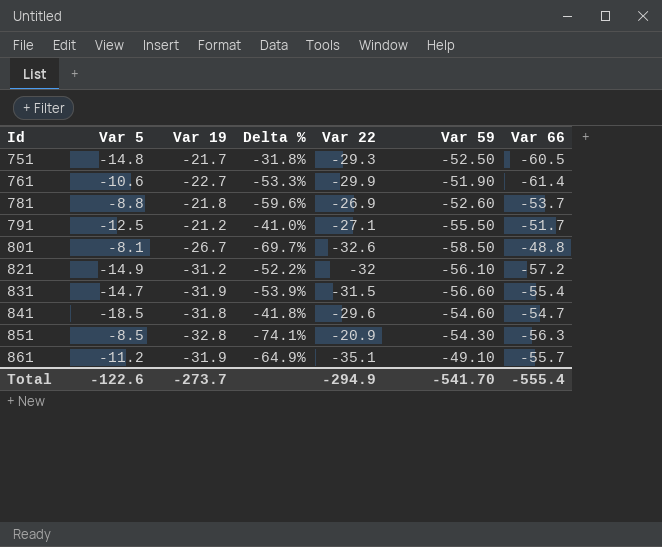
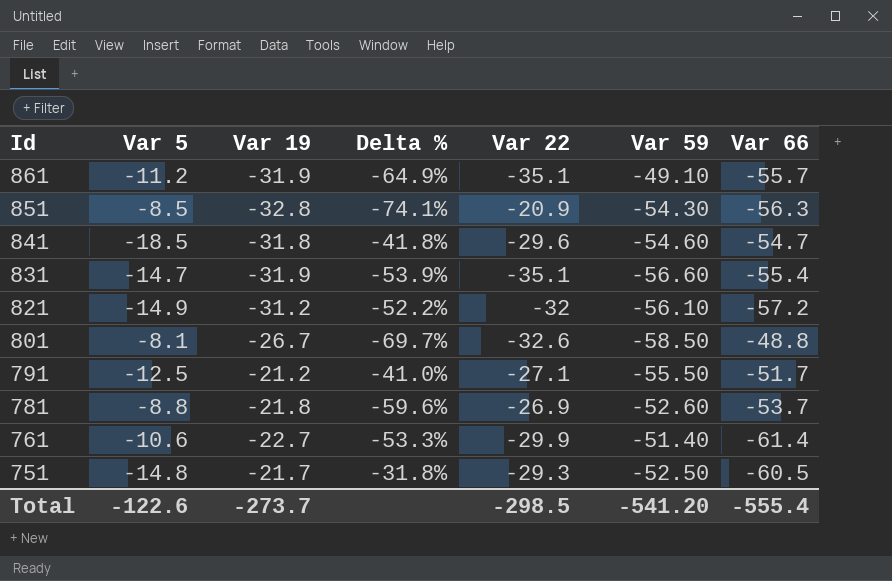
row order: Id ascending -> Id descending
831 | Var 22: -31.5 -> -35.1
761 | Var 59: -51.90 -> -51.40
Total | Var 22: -294.9 -> -298.5
Total | Var 59: -541.70 -> -541.20

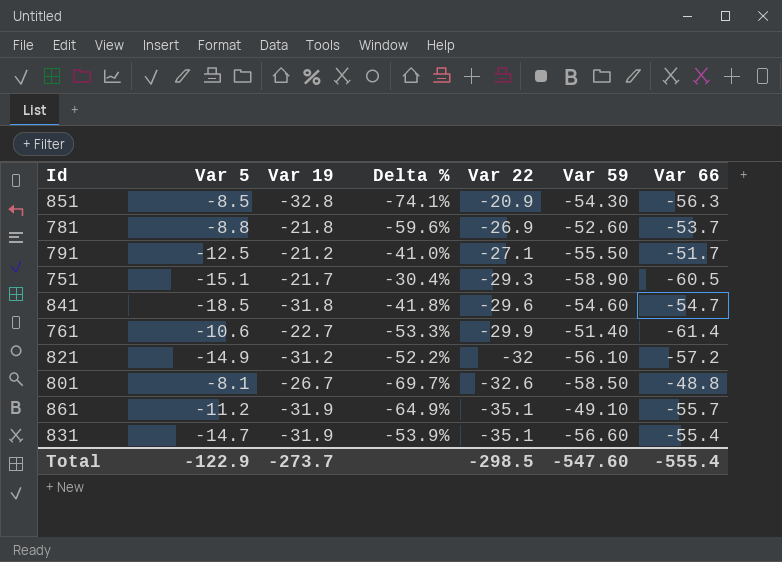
row order: Id descending -> Var 22 descending
751 | Var 5: -14.8 -> -15.1
751 | Delta %: -31.8% -> -30.4%
751 | Var 59: -52.50 -> -58.90
Total | Var 5: -122.6 -> -122.9
Total | Var 59: -541.20 -> -547.60

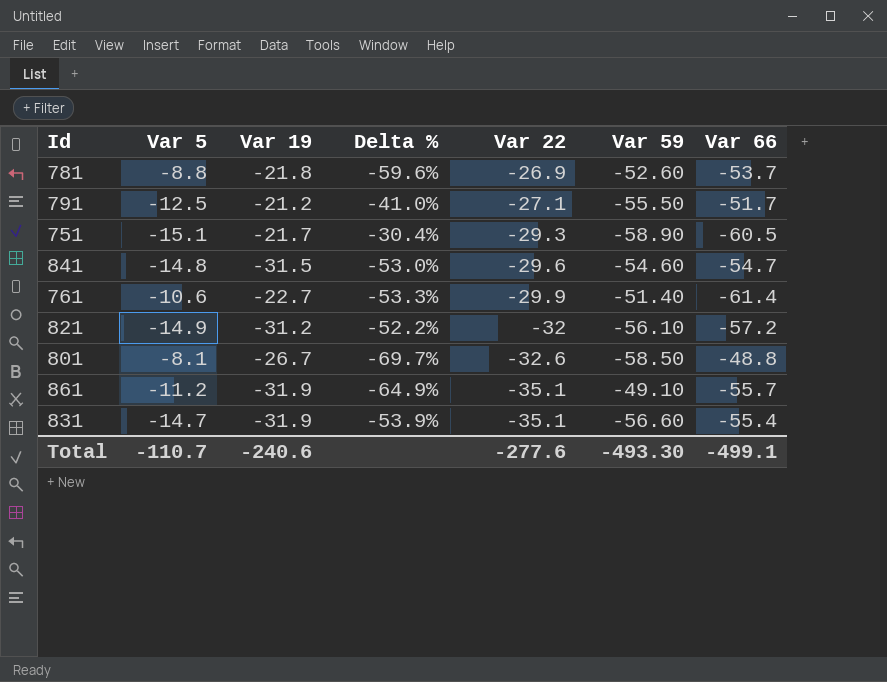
row 851: -8.5 | -32.8 | -74.1% | -20.9 | -54.30 | -56.3 -> none
841 | Var 5: -18.5 -> -14.8
841 | Var 19: -31.8 -> -31.5
841 | Delta %: -41.8% -> -53.0%
Total | Var 5: -122.9 -> -110.7
Total | Var 19: -273.7 -> -240.6
Total | Var 22: -298.5 -> -277.6
Total | Var 59: -547.60 -> -493.30
Total | Var 66: -555.4 -> -499.1

